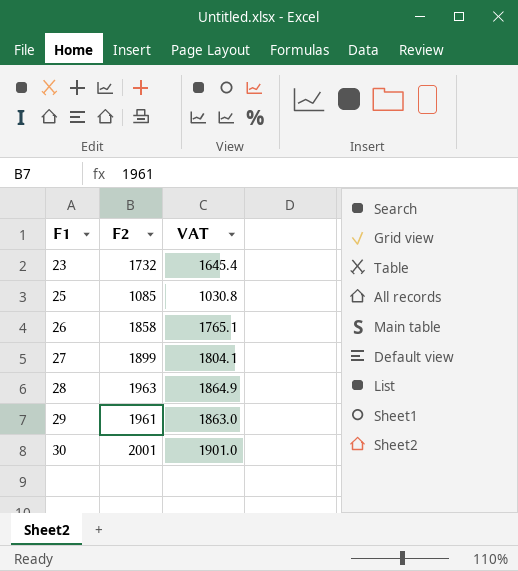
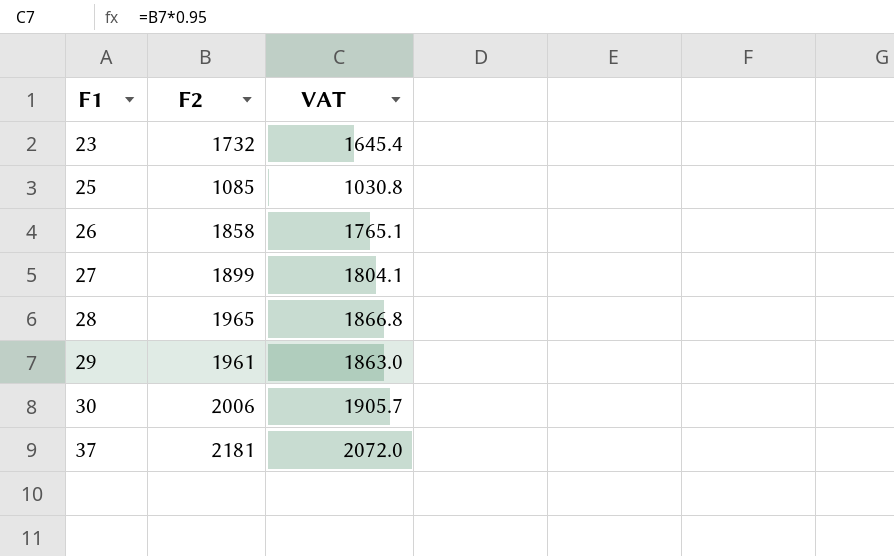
28 | F2: 1963 -> 1965
28 | VAT: 1864.9 -> 1866.8
30 | F2: 2001 -> 2006
30 | VAT: 1901.0 -> 1905.7
row 37: none -> 2181 | 2072.0

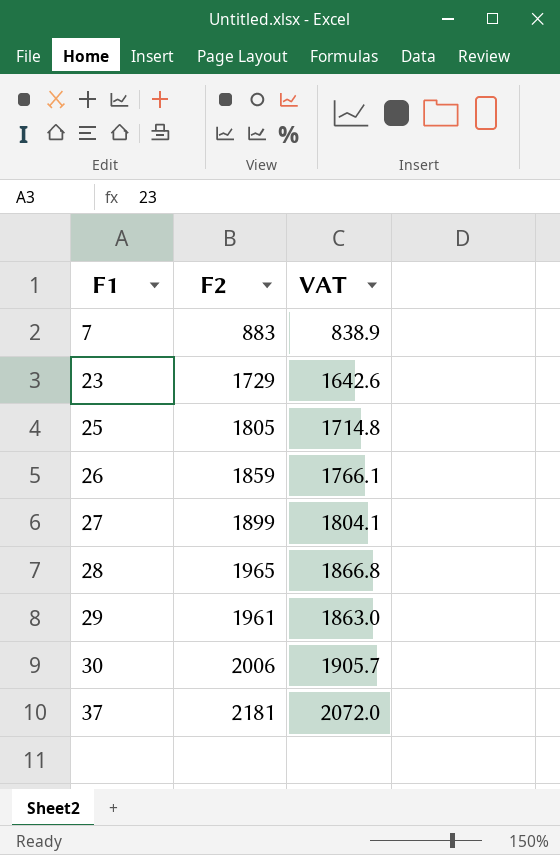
row 7: none -> 883 | 838.9
23 | F2: 1732 -> 1729
23 | VAT: 1645.4 -> 1642.6
25 | F2: 1085 -> 1805
25 | VAT: 1030.8 -> 1714.8
26 | F2: 1858 -> 1859
26 | VAT: 1765.1 -> 1766.1

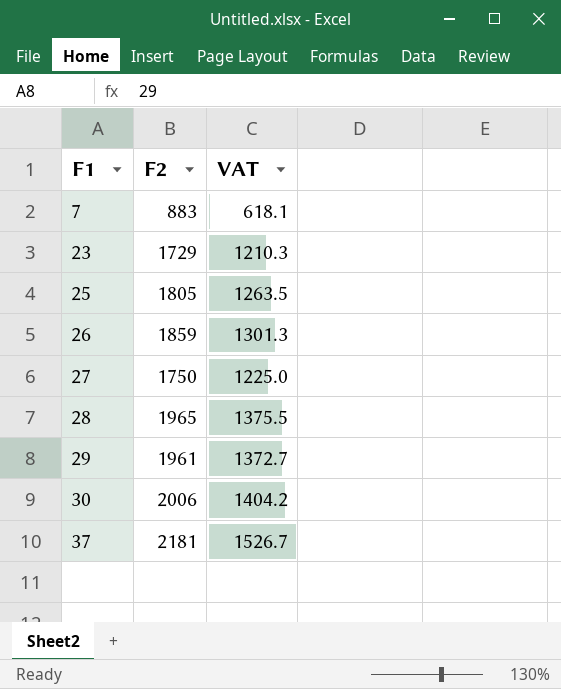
column VAT | formula: [F2] * 0.95 -> [F2] * 0.7
27 | F2: 1899 -> 1750

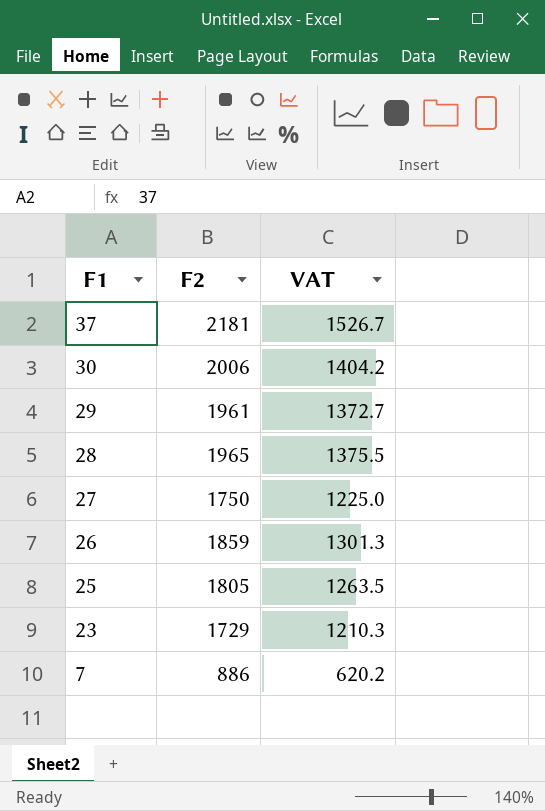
row order: F1 ascending -> F1 descending
7 | F2: 883 -> 886
7 | VAT: 618.1 -> 620.2

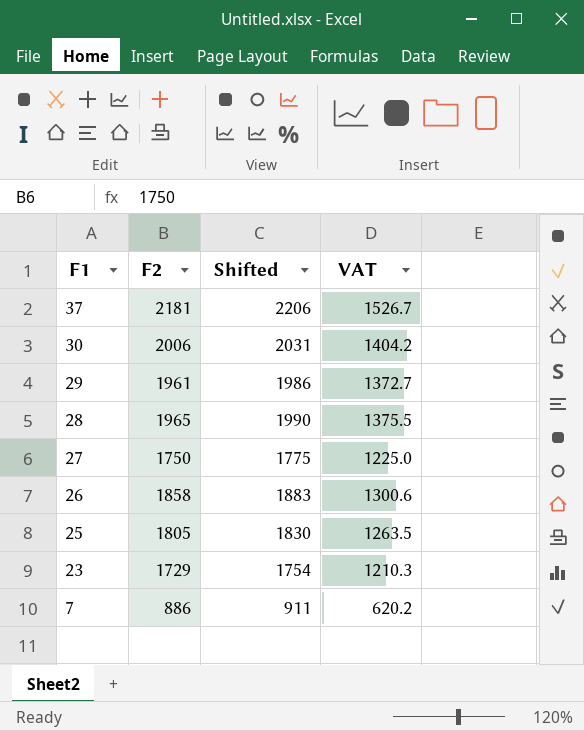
column Shifted | formula: none -> [F2] + 25
26 | F2: 1859 -> 1858
26 | VAT: 1301.3 -> 1300.6

